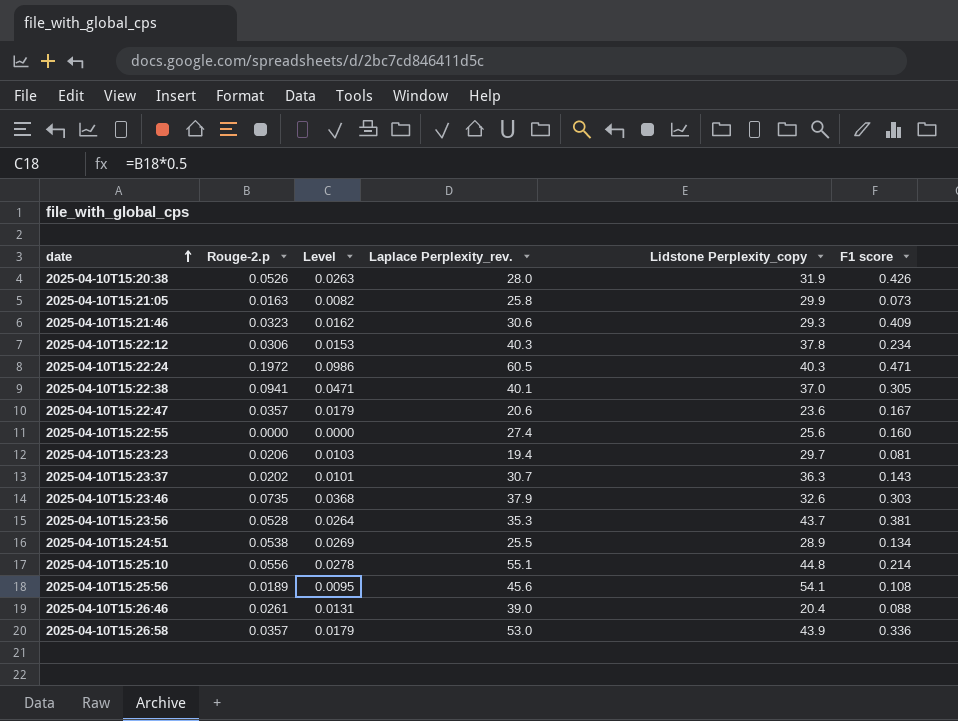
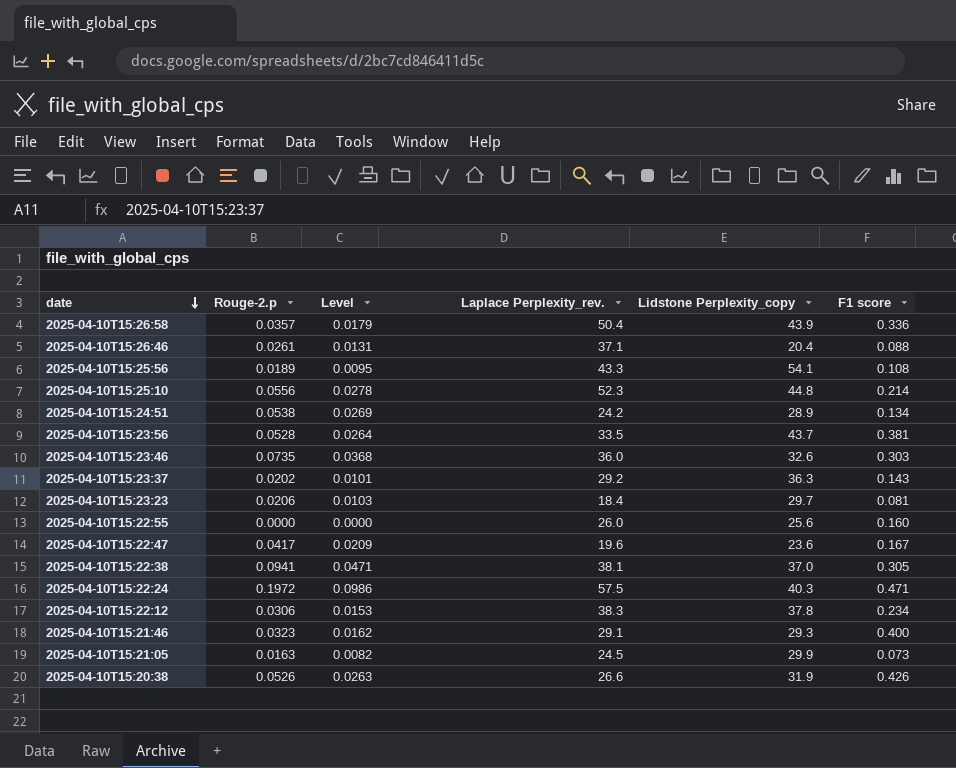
row order: date ascending -> date descending
2025-04-10T15:26:58 | Laplace Perplexity_rev.: 53.0 -> 50.4
2025-04-10T15:26:46 | Laplace Perplexity_rev.: 39.0 -> 37.1
2025-04-10T15:25:56 | Laplace Perplexity_rev.: 45.6 -> 43.3
2025-04-10T15:25:10 | Laplace Perplexity_rev.: 55.1 -> 52.3
2025-04-10T15:24:51 | Laplace Perplexity_rev.: 25.5 -> 24.2
2025-04-10T15:23:56 | Laplace Perplexity_rev.: 35.3 -> 33.5
2025-04-10T15:23:46 | Laplace Perplexity_rev.: 37.9 -> 36.0
2025-04-10T15:23:37 | Laplace Perplexity_rev.: 30.7 -> 29.2
2025-04-10T15:23:23 | Laplace Perplexity_rev.: 19.4 -> 18.4
2025-04-10T15:22:55 | Laplace Perplexity_rev.: 27.4 -> 26.0
2025-04-10T15:22:47 | Rouge-2.p: 0.0357 -> 0.0417
2025-04-10T15:22:47 | Level: 0.0179 -> 0.0209
2025-04-10T15:22:47 | Laplace Perplexity_rev.: 20.6 -> 19.6
2025-04-10T15:22:38 | Laplace Perplexity_rev.: 40.1 -> 38.1
2025-04-10T15:22:24 | Laplace Perplexity_rev.: 60.5 -> 57.5
2025-04-10T15:22:12 | Laplace Perplexity_rev.: 40.3 -> 38.3
2025-04-10T15:21:46 | Laplace Perplexity_rev.: 30.6 -> 29.1
2025-04-10T15:21:46 | F1 score: 0.409 -> 0.400
2025-04-10T15:21:05 | Laplace Perplexity_rev.: 25.8 -> 24.5
2025-04-10T15:20:38 | Laplace Perplexity_rev.: 28.0 -> 26.6

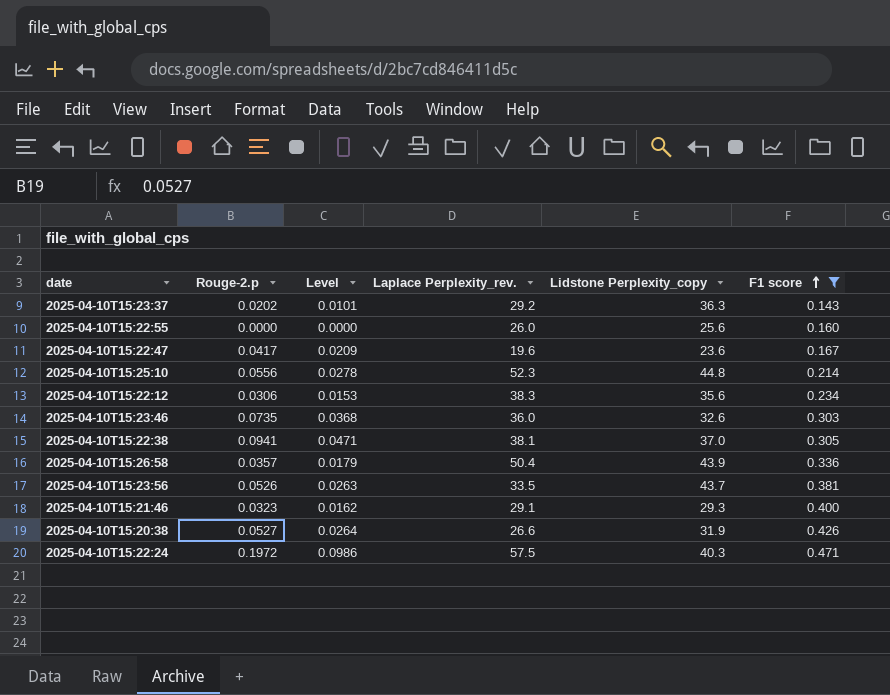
filter: none -> F1 score >= 0.143
row order: date descending -> F1 score ascending
2025-04-10T15:22:12 | Lidstone Perplexity_copy: 37.8 -> 35.6
2025-04-10T15:23:56 | Rouge-2.p: 0.0528 -> 0.0526
2025-04-10T15:23:56 | Level: 0.0264 -> 0.0263
2025-04-10T15:20:38 | Rouge-2.p: 0.0526 -> 0.0527
2025-04-10T15:20:38 | Level: 0.0263 -> 0.0264

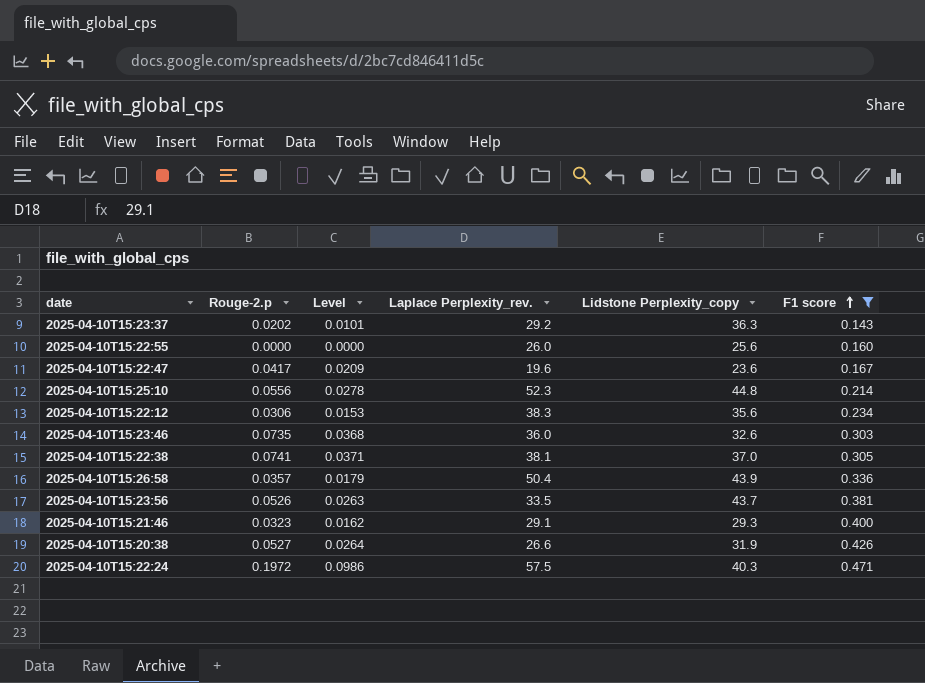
2025-04-10T15:22:38 | Rouge-2.p: 0.0941 -> 0.0741
2025-04-10T15:22:38 | Level: 0.0471 -> 0.0371

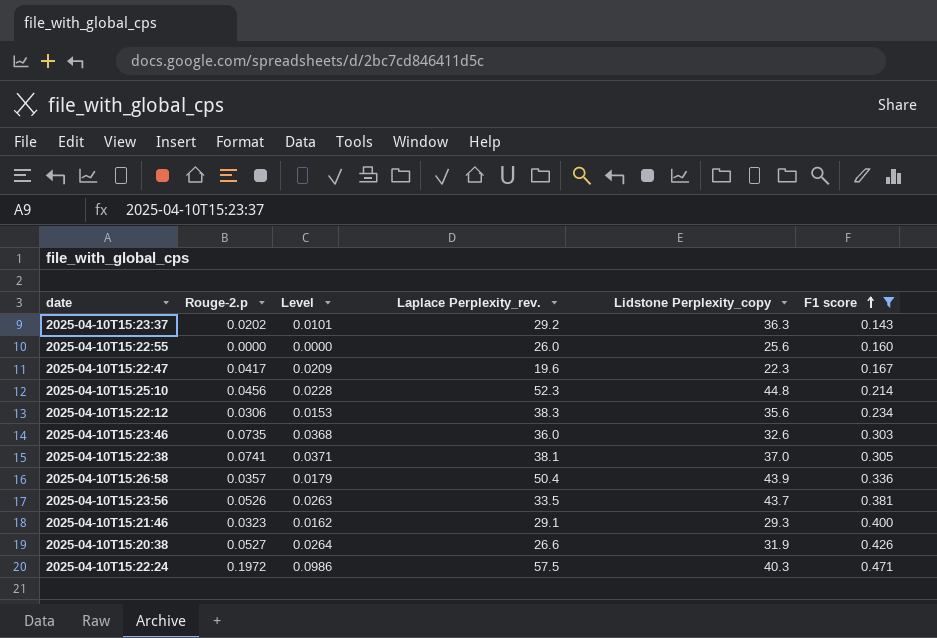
2025-04-10T15:22:47 | Lidstone Perplexity_copy: 23.6 -> 22.3
2025-04-10T15:25:10 | Rouge-2.p: 0.0556 -> 0.0456
2025-04-10T15:25:10 | Level: 0.0278 -> 0.0228

